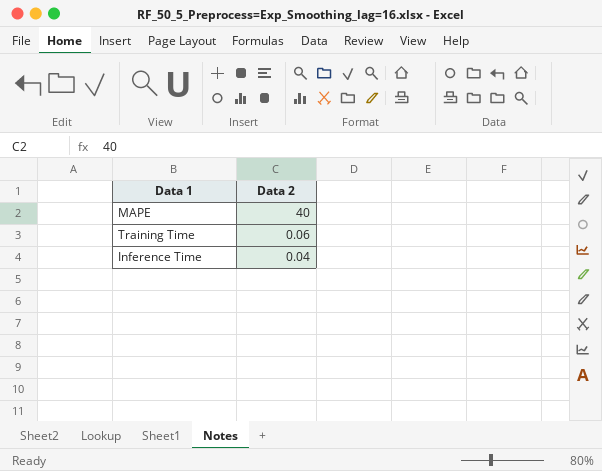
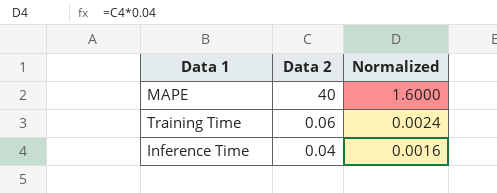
column Normalized | formula: none -> [Data 2] * 0.04

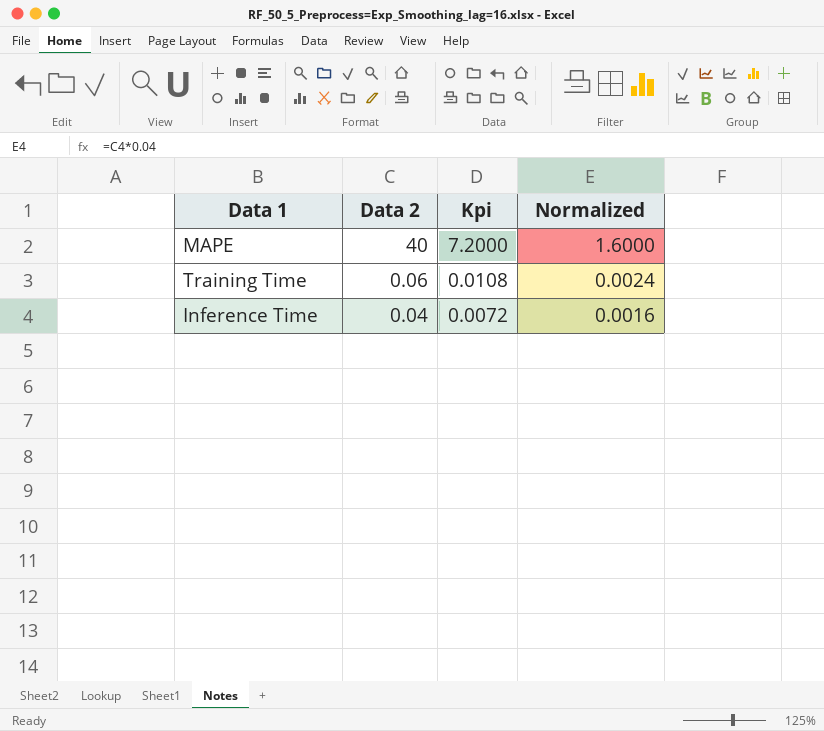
column Kpi | formula: none -> [Data 2] * 0.18

